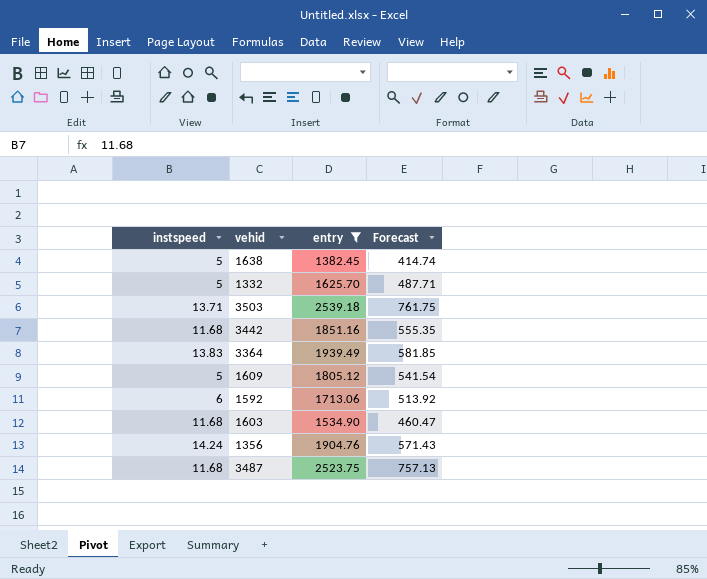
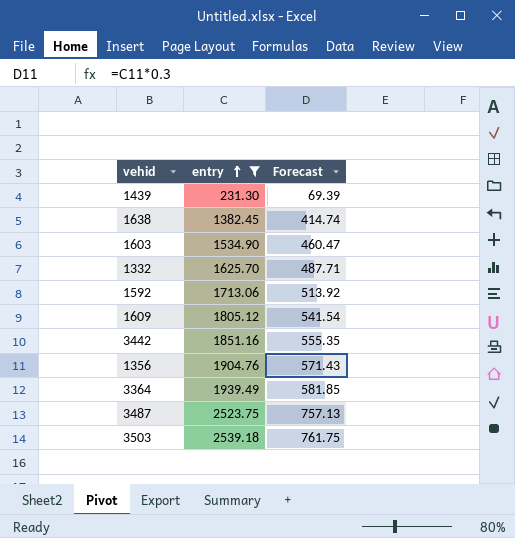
row order: none -> entry ascending
column instspeed | position: 1 -> none
row 1439: none -> 231.30 | 69.39

